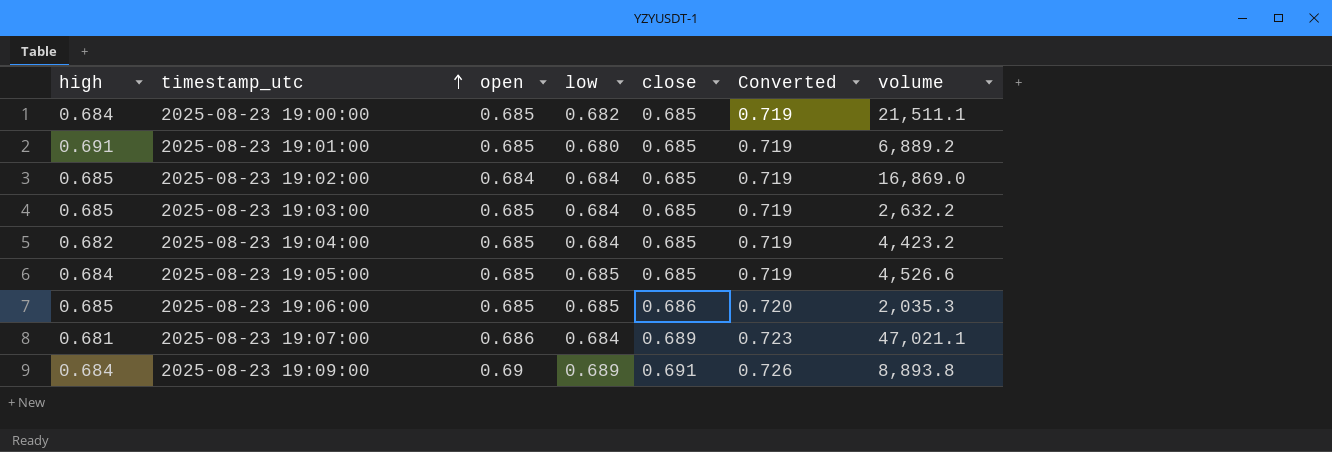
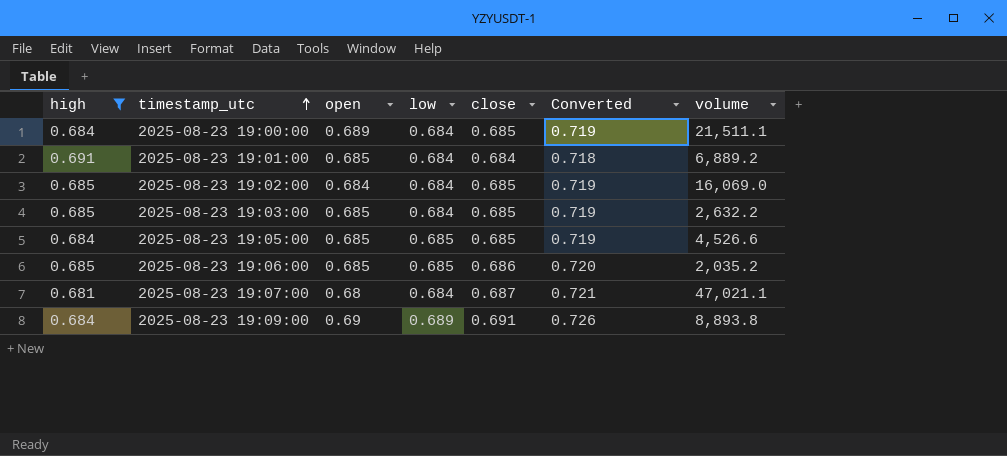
filter: none -> high != 0.682
2025-08-23 19:00:00 | open: 0.685 -> 0.689
2025-08-23 19:00:00 | low: 0.682 -> 0.684
2025-08-23 19:01:00 | low: 0.680 -> 0.684
2025-08-23 19:01:00 | close: 0.685 -> 0.684
2025-08-23 19:01:00 | Converted: 0.719 -> 0.718
2025-08-23 19:02:00 | volume: 16,869.0 -> 16,069.0
2025-08-23 19:06:00 | volume: 2,035.3 -> 2,035.2
2025-08-23 19:07:00 | open: 0.686 -> 0.68
2025-08-23 19:07:00 | close: 0.689 -> 0.687
2025-08-23 19:07:00 | Converted: 0.723 -> 0.721

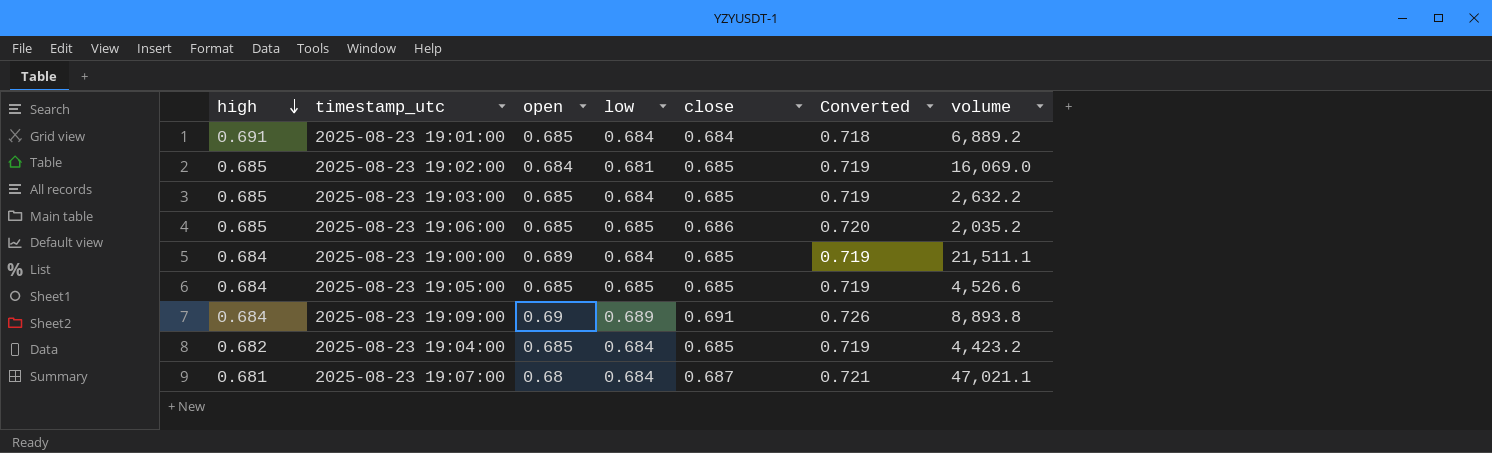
filter: high != 0.682 -> none
row order: timestamp_utc ascending -> high descending
2025-08-23 19:02:00 | low: 0.684 -> 0.681

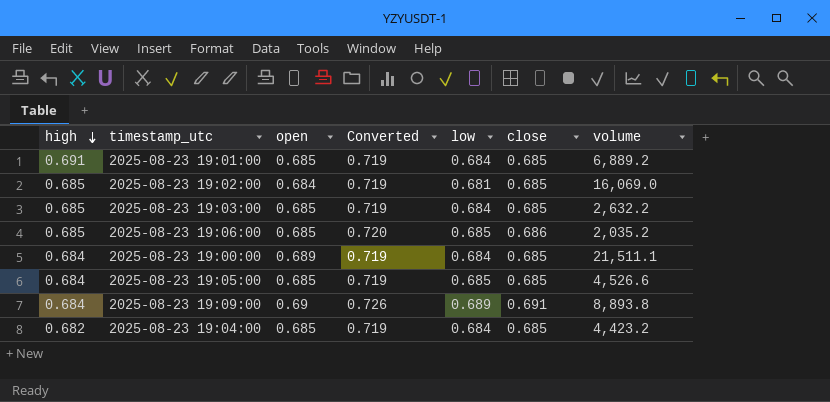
column Converted | position: 6 -> 4
row 2025-08-23 19:07:00: 0.681 | 0.68 | 0.684 | 0.687 | 0.721 | 47,021.1 -> none
2025-08-23 19:01:00 | Converted: 0.718 -> 0.719
2025-08-23 19:01:00 | close: 0.684 -> 0.685

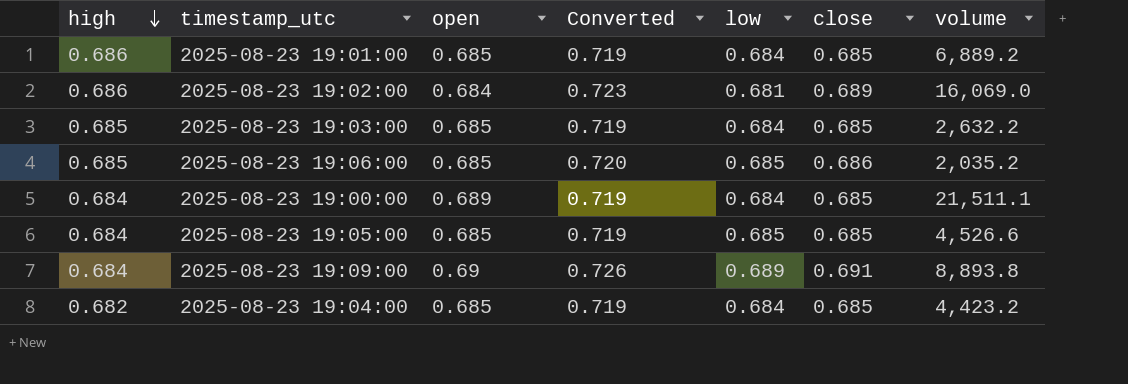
2025-08-23 19:01:00 | high: 0.691 -> 0.686
2025-08-23 19:02:00 | high: 0.685 -> 0.686
2025-08-23 19:02:00 | Converted: 0.719 -> 0.723
2025-08-23 19:02:00 | close: 0.685 -> 0.689

